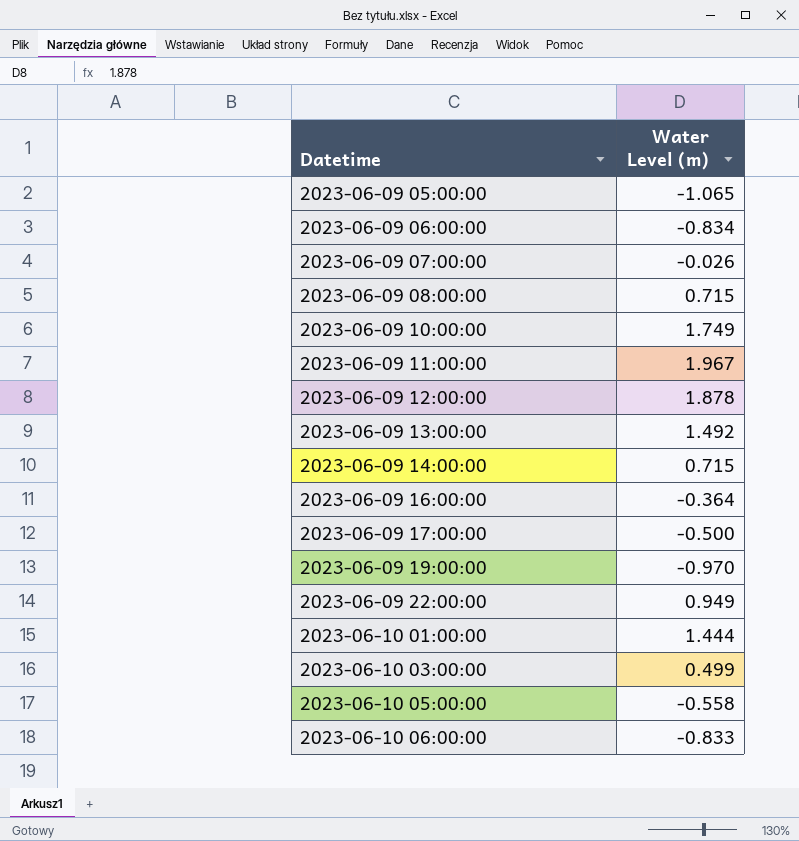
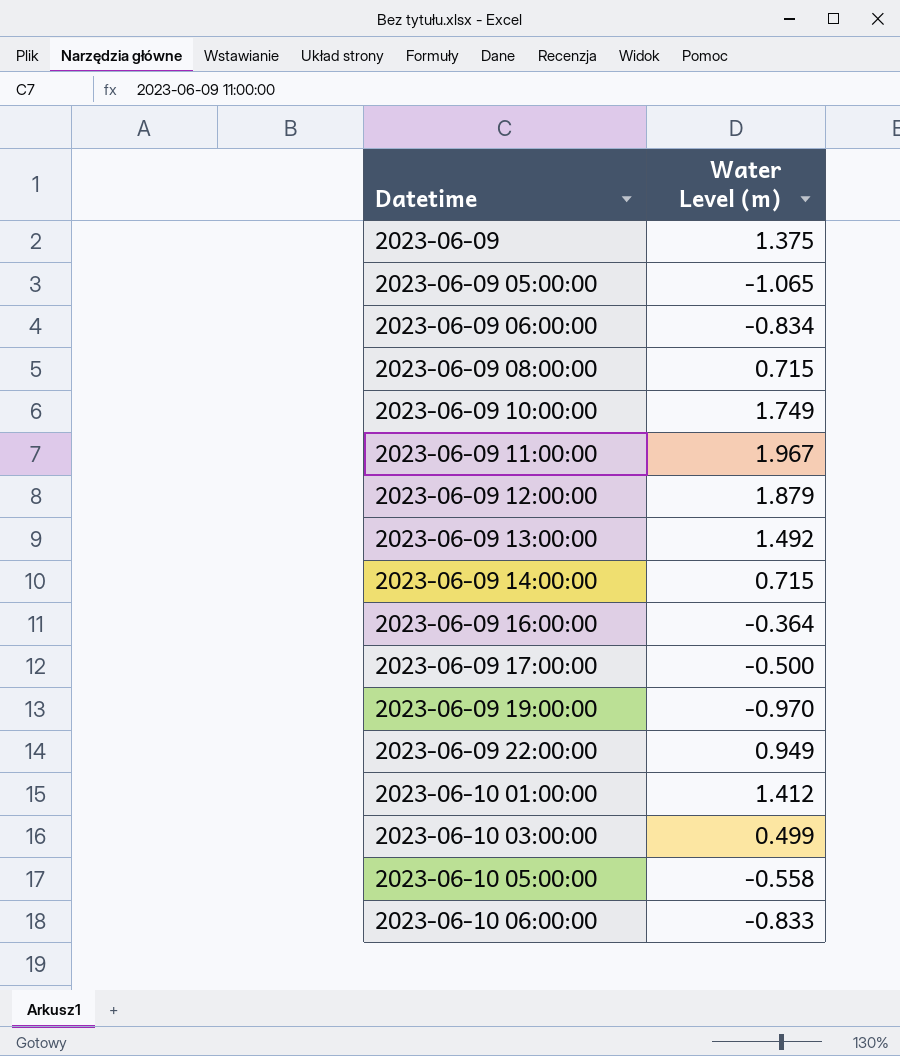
row 2023-06-09 07:00:00: -0.026 -> none
row 2023-06-09: none -> 1.375
2023-06-09 12:00:00 | Water Level (m): 1.878 -> 1.879
2023-06-10 01:00:00 | Water Level (m): 1.444 -> 1.412

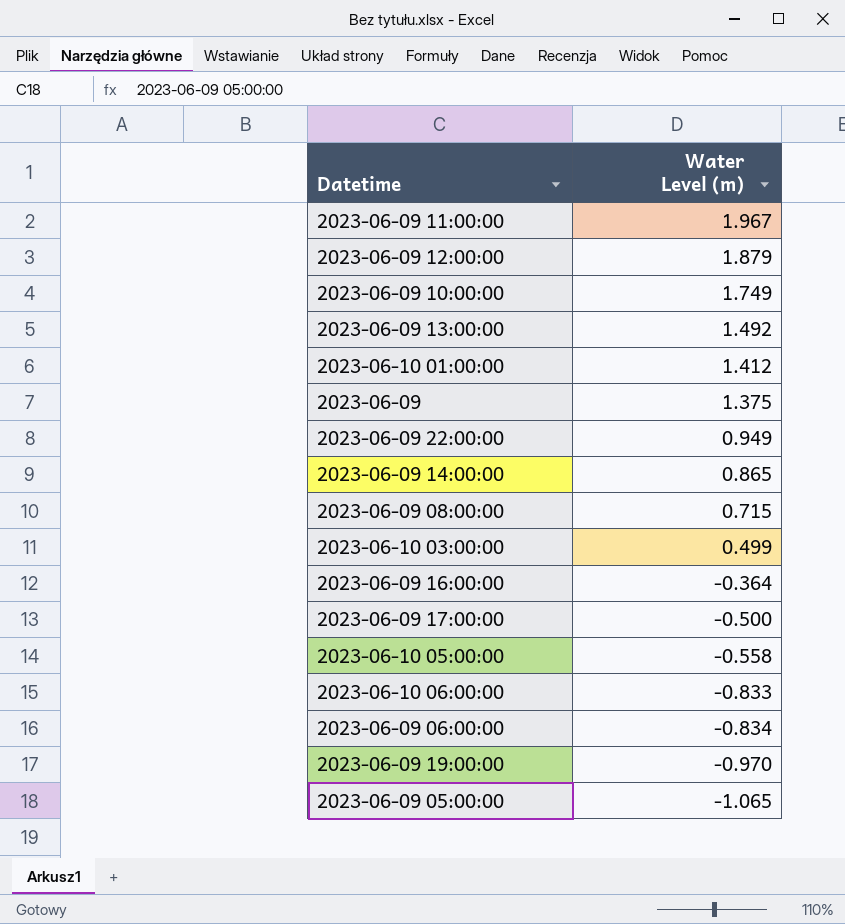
row order: Datetime ascending -> Water Level (m) descending
2023-06-09 14:00:00 | Water Level (m): 0.715 -> 0.865

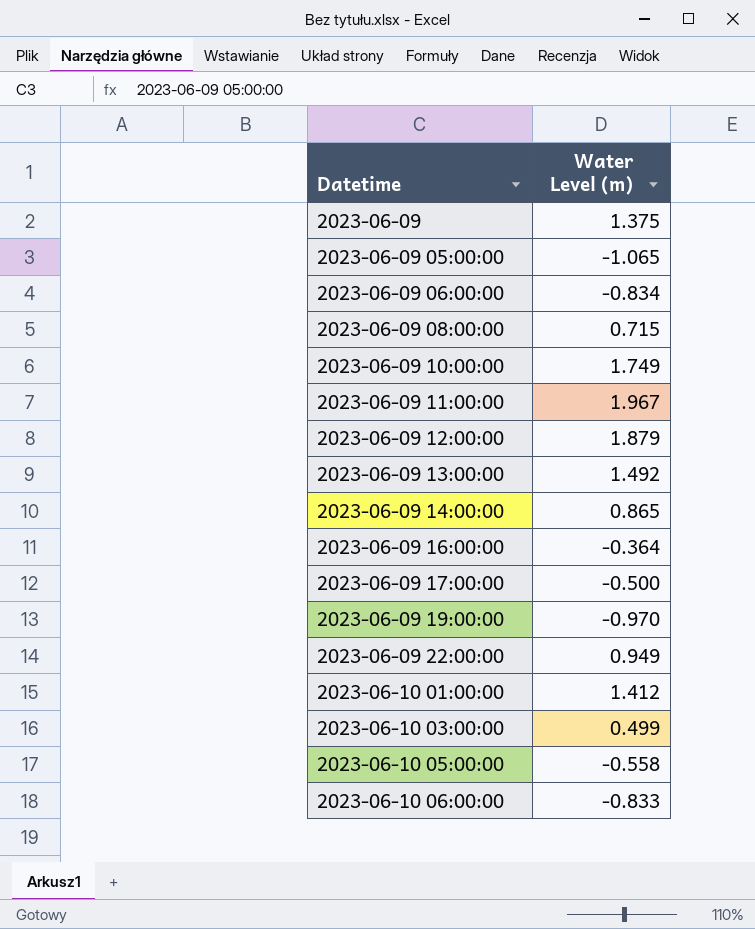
row order: Water Level (m) descending -> Datetime ascending

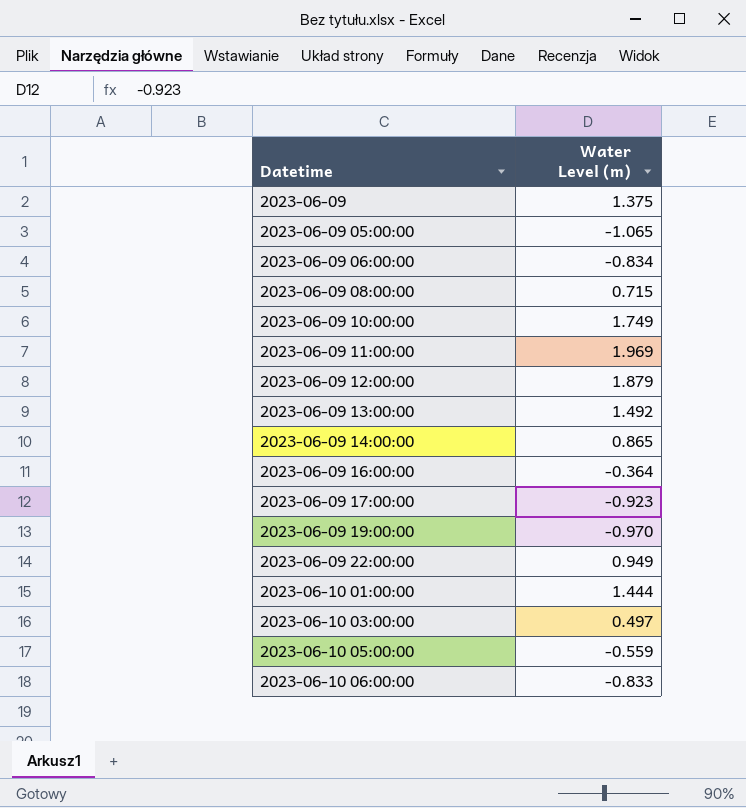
2023-06-09 11:00:00 | Water Level (m): 1.967 -> 1.969
2023-06-09 17:00:00 | Water Level (m): -0.500 -> -0.923
2023-06-10 01:00:00 | Water Level (m): 1.412 -> 1.444
2023-06-10 03:00:00 | Water Level (m): 0.499 -> 0.497
2023-06-10 05:00:00 | Water Level (m): -0.558 -> -0.559

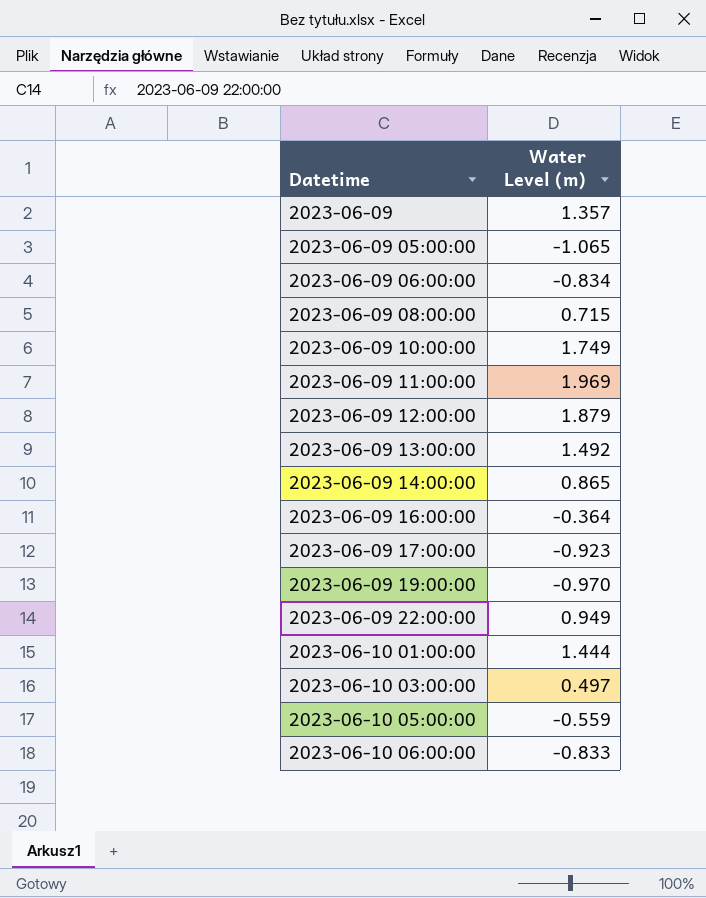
2023-06-09 | Water Level (m): 1.375 -> 1.357

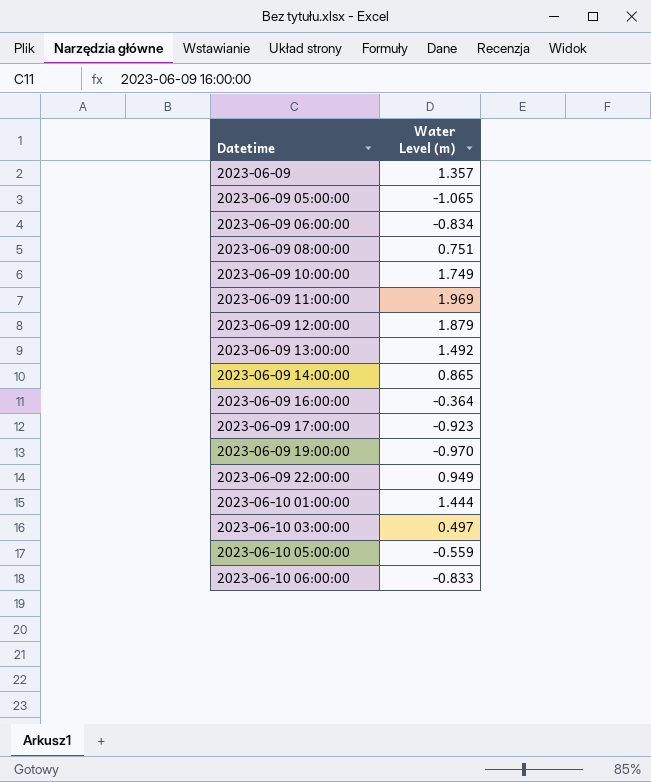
2023-06-09 08:00:00 | Water Level (m): 0.715 -> 0.751

